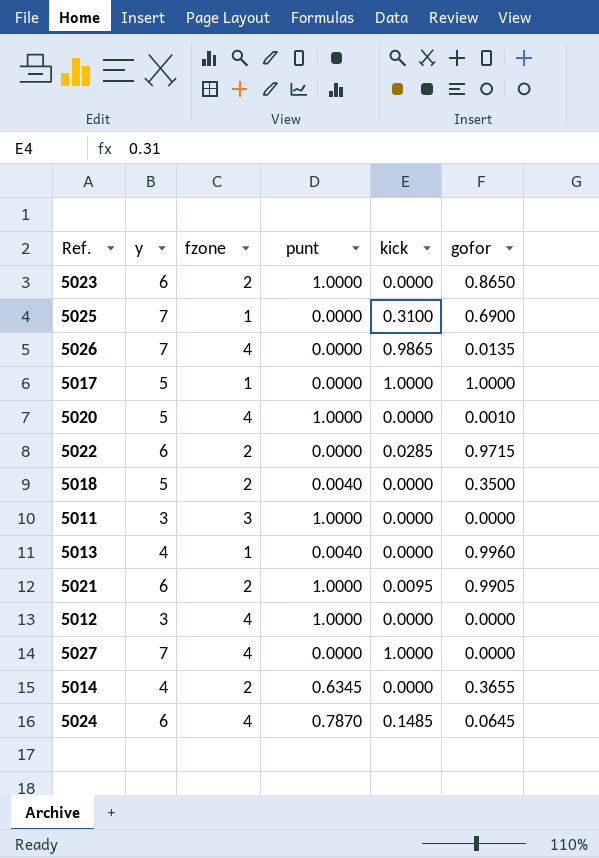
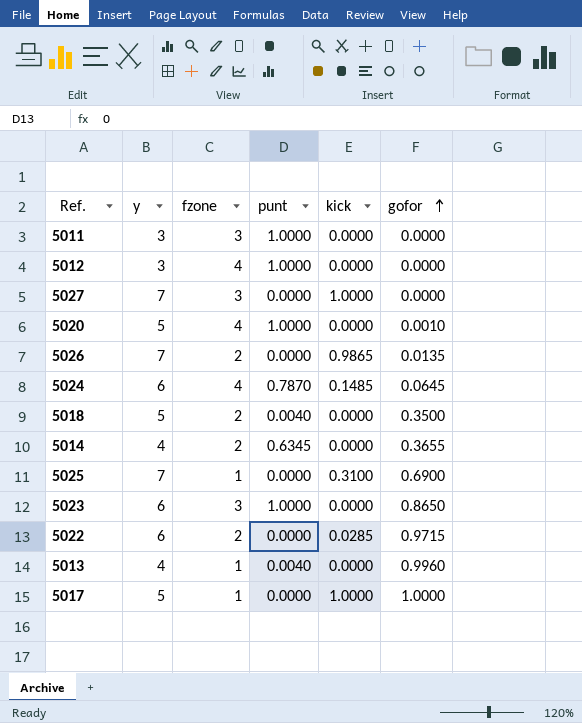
row order: none -> gofor ascending
row 5021: 6 | 2 | 1.0000 | 0.0095 | 0.9905 -> none
5027 | fzone: 4 -> 3
5026 | fzone: 4 -> 2
5023 | fzone: 2 -> 3

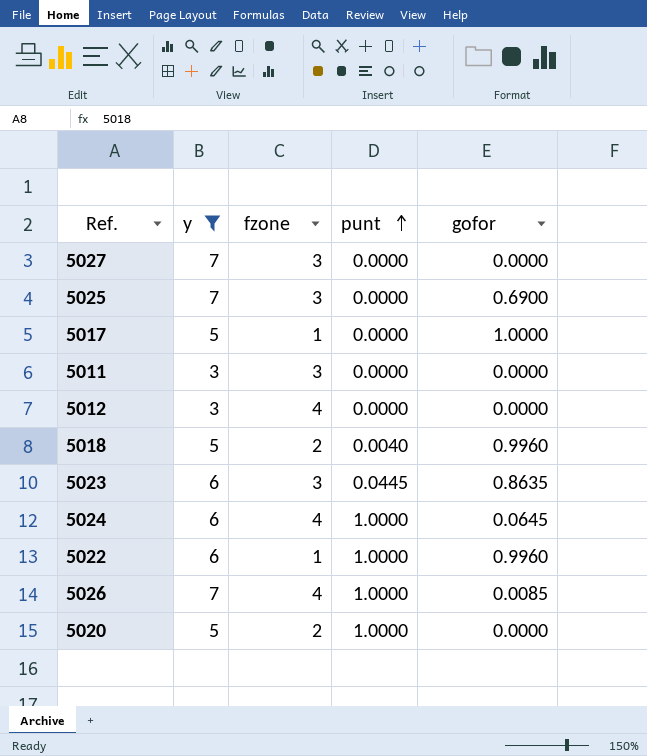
filter: none -> y != 4
row order: gofor ascending -> punt ascending
column kick | position: 5 -> none
5025 | fzone: 1 -> 3
5011 | punt: 1.0000 -> 0.0000
5012 | punt: 1.0000 -> 0.0000
5018 | gofor: 0.3500 -> 0.9960
5023 | punt: 1.0000 -> 0.0445
5023 | gofor: 0.8650 -> 0.8635
5024 | punt: 0.7870 -> 1.0000
5022 | fzone: 2 -> 1
5022 | punt: 0.0000 -> 1.0000
5022 | gofor: 0.9715 -> 0.9960
5026 | fzone: 2 -> 4
5026 | punt: 0.0000 -> 1.0000
5026 | gofor: 0.0135 -> 0.0085
5020 | fzone: 4 -> 2
5020 | gofor: 0.0010 -> 0.0000

